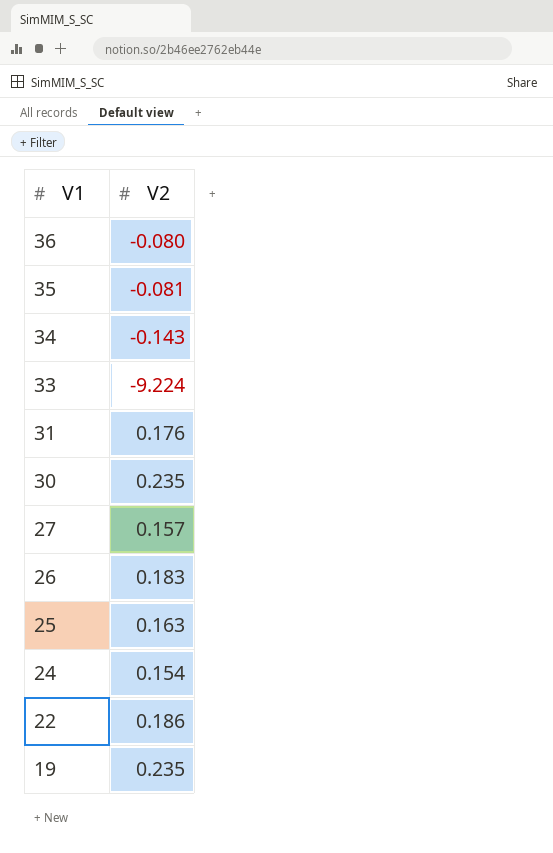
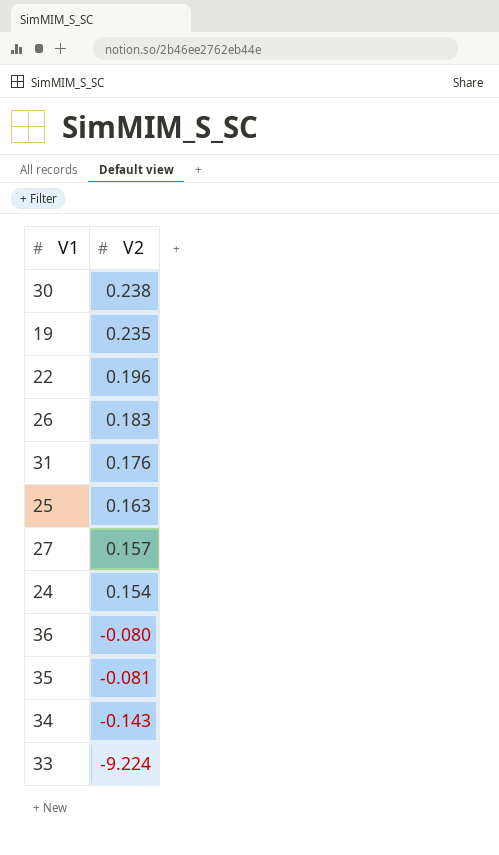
row order: V1 descending -> V2 descending
30 | V2: 0.235 -> 0.238
22 | V2: 0.186 -> 0.196

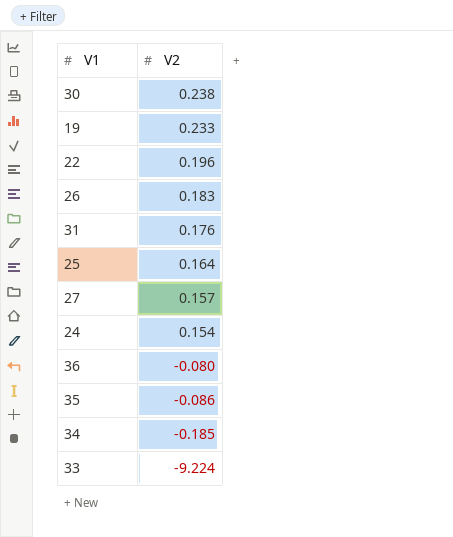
19 | V2: 0.235 -> 0.233
25 | V2: 0.163 -> 0.164
35 | V2: -0.081 -> -0.086
34 | V2: -0.143 -> -0.185

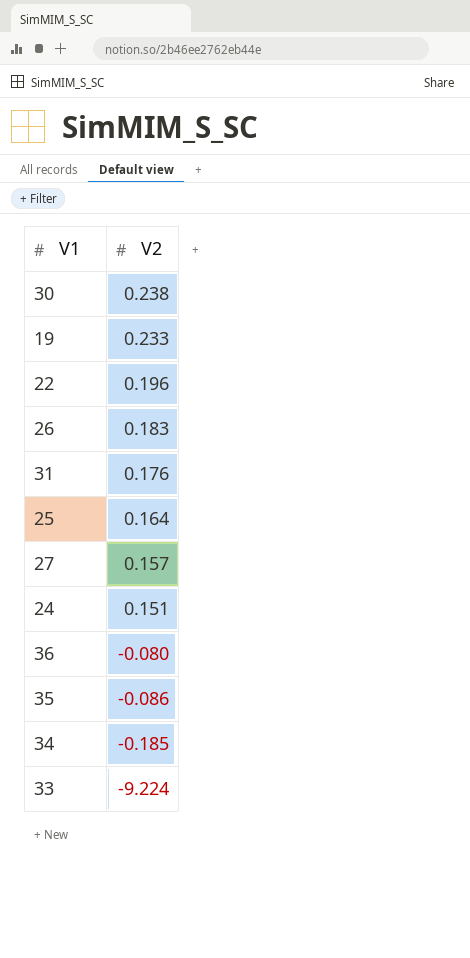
24 | V2: 0.154 -> 0.151

